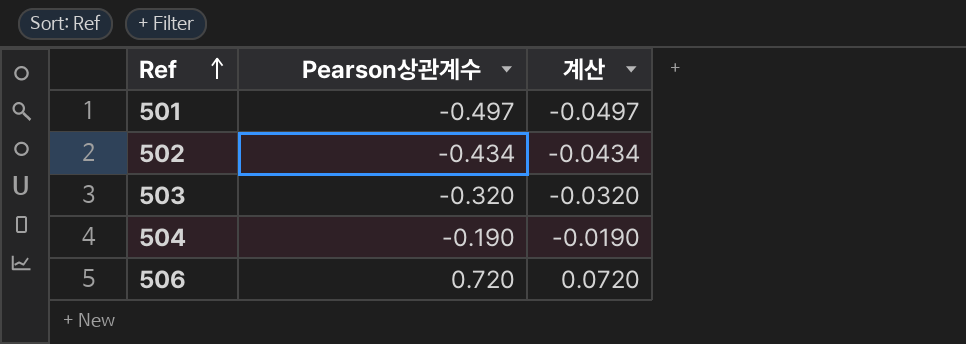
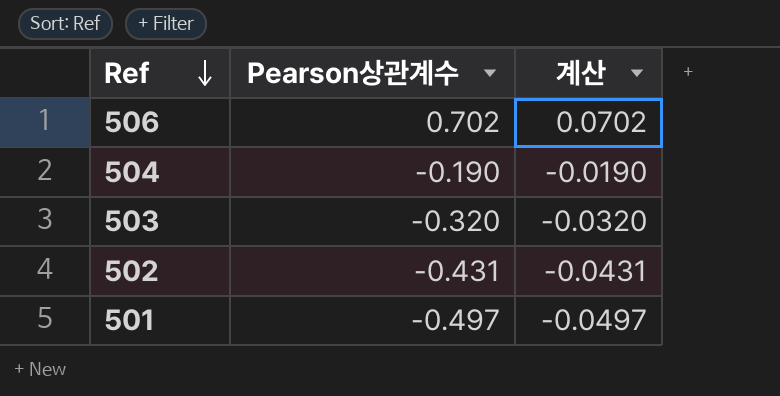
row order: Ref ascending -> Ref descending
506 | Pearson상관계수: 0.720 -> 0.702
506 | 계산: 0.0720 -> 0.0702
502 | Pearson상관계수: -0.434 -> -0.431
502 | 계산: -0.0434 -> -0.0431

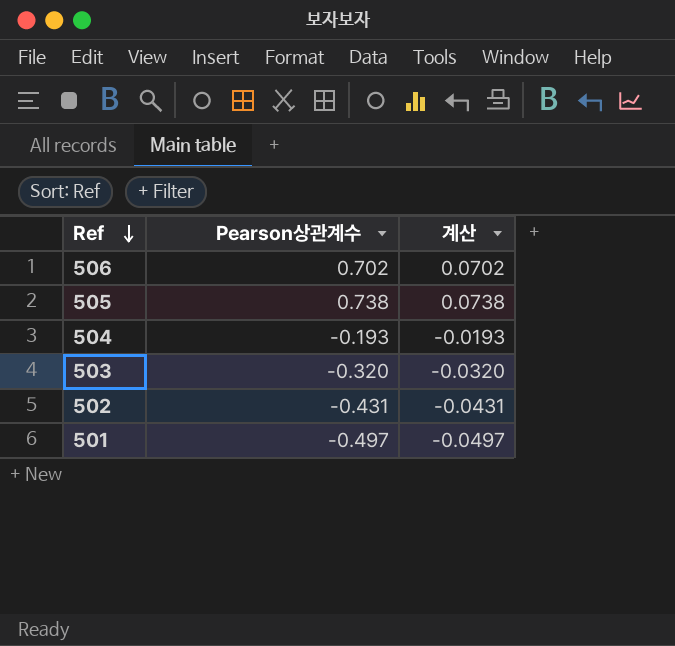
row 505: none -> 0.738 | 0.0738
504 | Pearson상관계수: -0.190 -> -0.193
504 | 계산: -0.0190 -> -0.0193

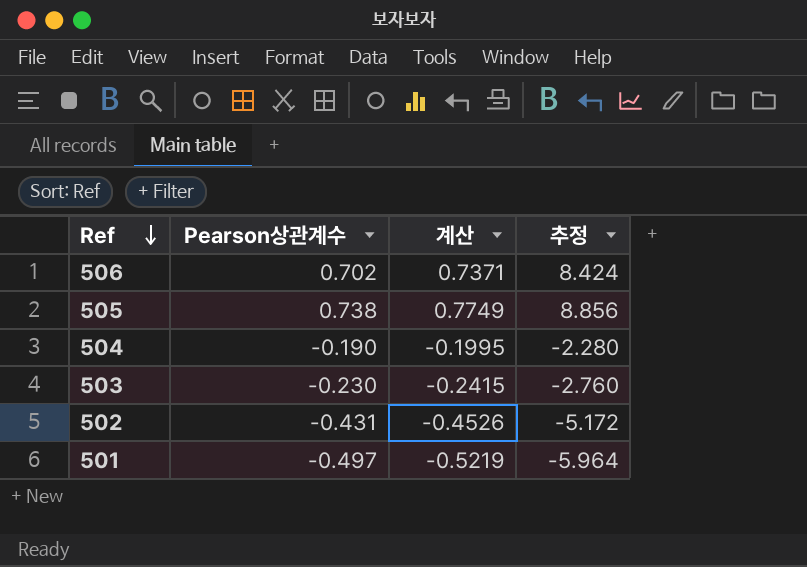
column 계산 | formula: [Pearson상관계수] * 0.1 -> [Pearson상관계수] * 1.05
column 추정 | formula: none -> [Pearson상관계수] * 12
504 | Pearson상관계수: -0.193 -> -0.190
503 | Pearson상관계수: -0.320 -> -0.230

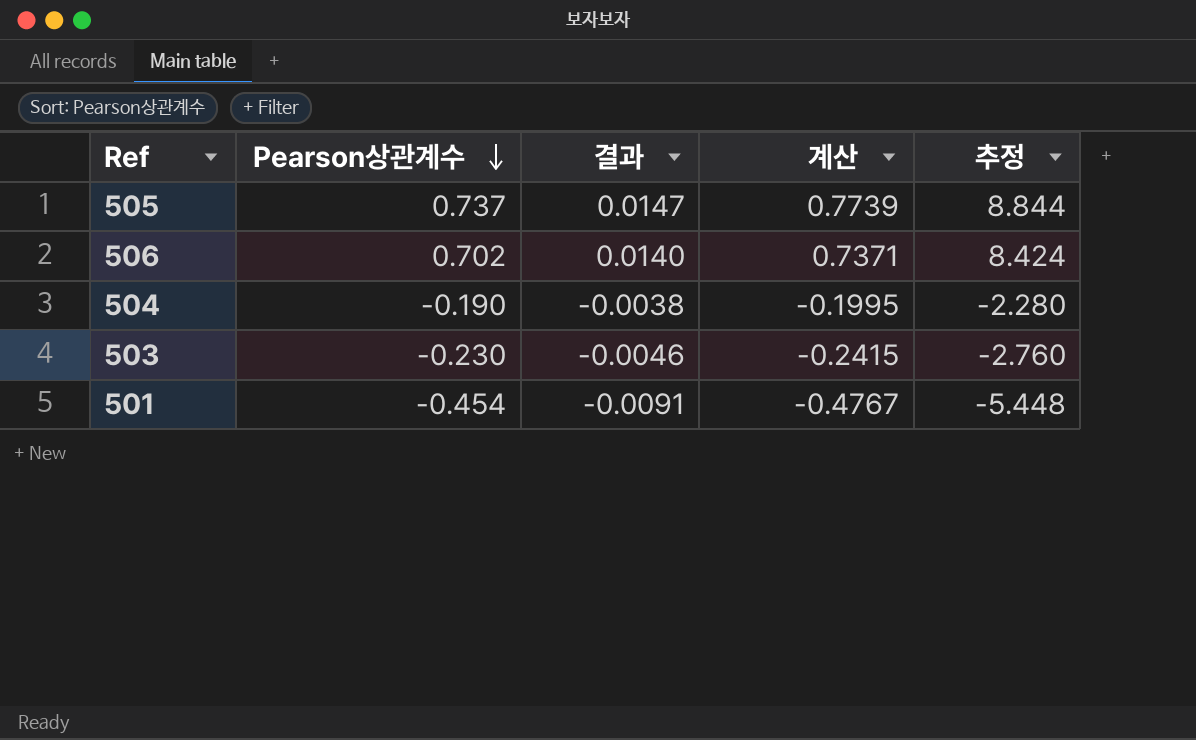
row order: Ref descending -> Pearson상관계수 descending
column 결과 | formula: none -> [Pearson상관계수] * 0.02
row 502: -0.431 | -0.4526 | -5.172 -> none
505 | Pearson상관계수: 0.738 -> 0.737
505 | 계산: 0.7749 -> 0.7739
505 | 추정: 8.856 -> 8.844
501 | Pearson상관계수: -0.497 -> -0.454
501 | 계산: -0.5219 -> -0.4767
501 | 추정: -5.964 -> -5.448

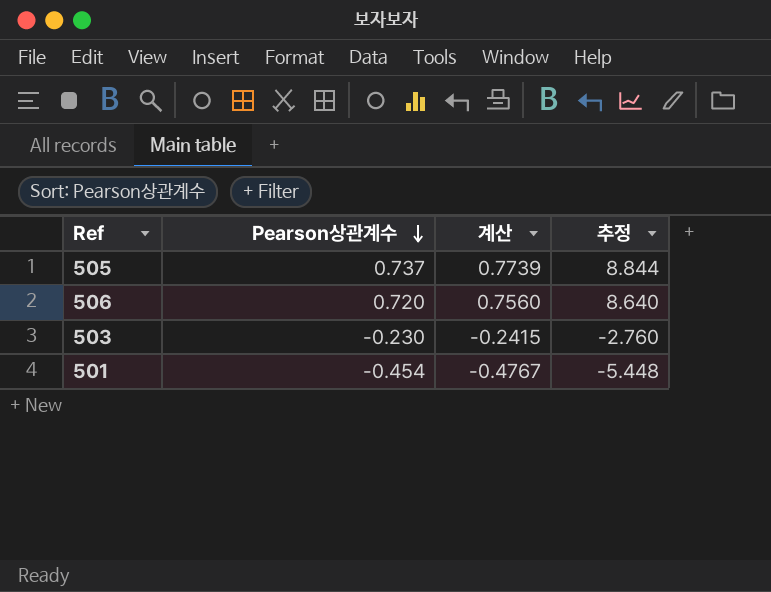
column 결과 | formula: [Pearson상관계수] * 0.02 -> none
row 504: -0.190 | -0.0038 | -0.1995 | -2.280 -> none
506 | Pearson상관계수: 0.702 -> 0.720
506 | 계산: 0.7371 -> 0.7560
506 | 추정: 8.424 -> 8.640

